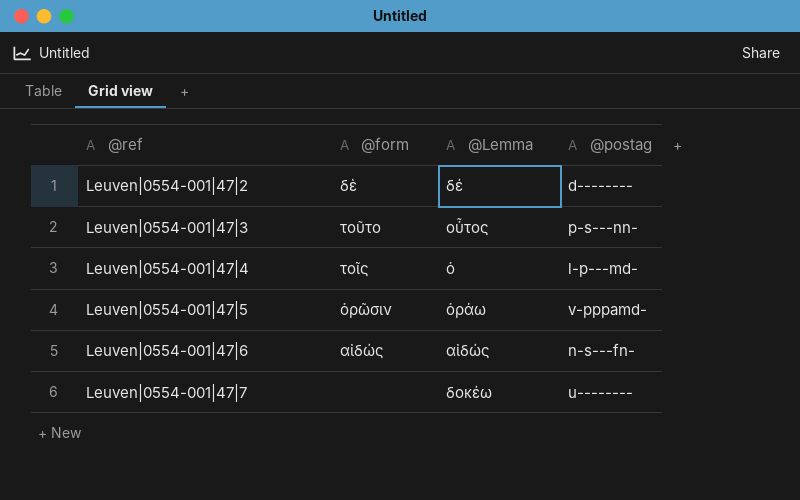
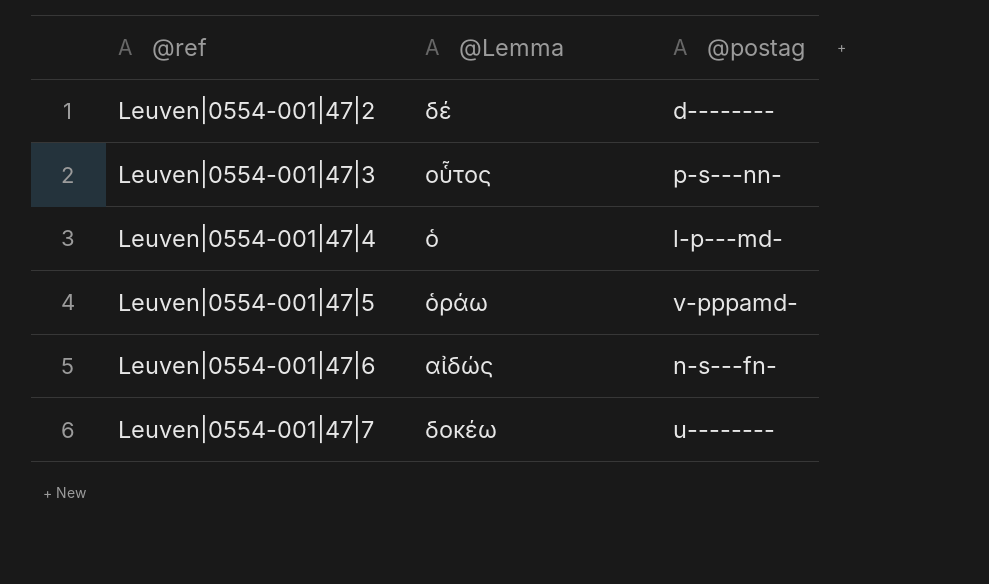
column @form | position: 2 -> none

